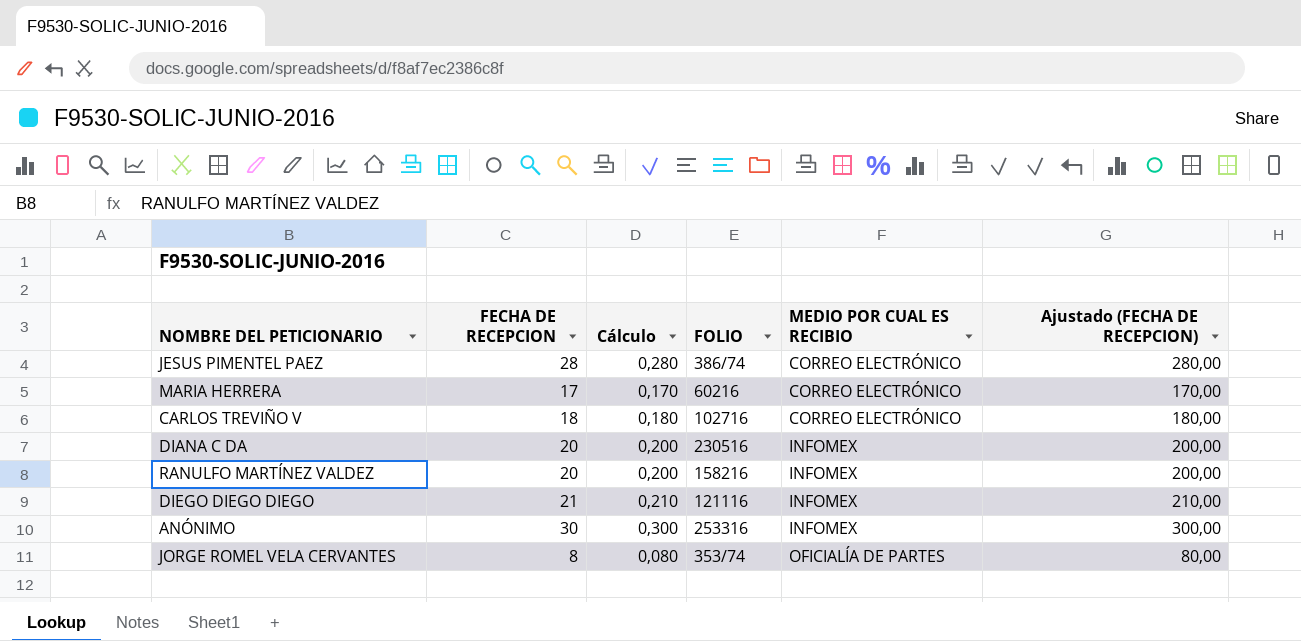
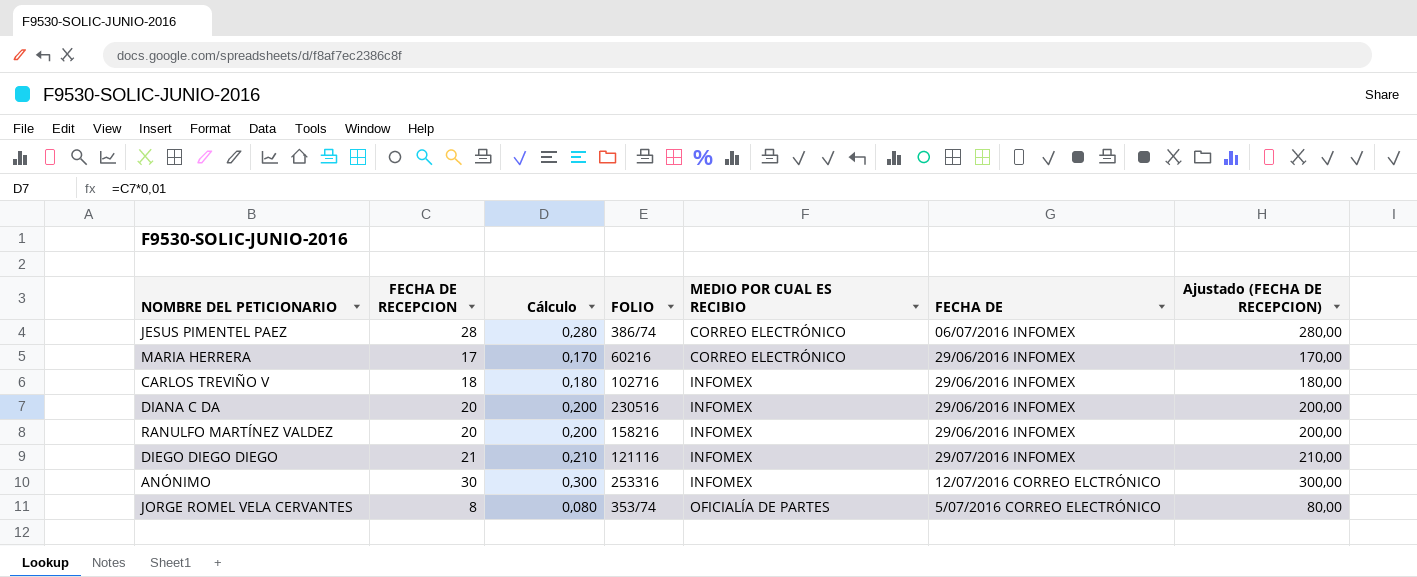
column FECHA DE | position: none -> 6
CARLOS TREVIÑO V | MEDIO POR CUAL ES RECIBIO: CORREO ELECTRÓNICO -> INFOMEX

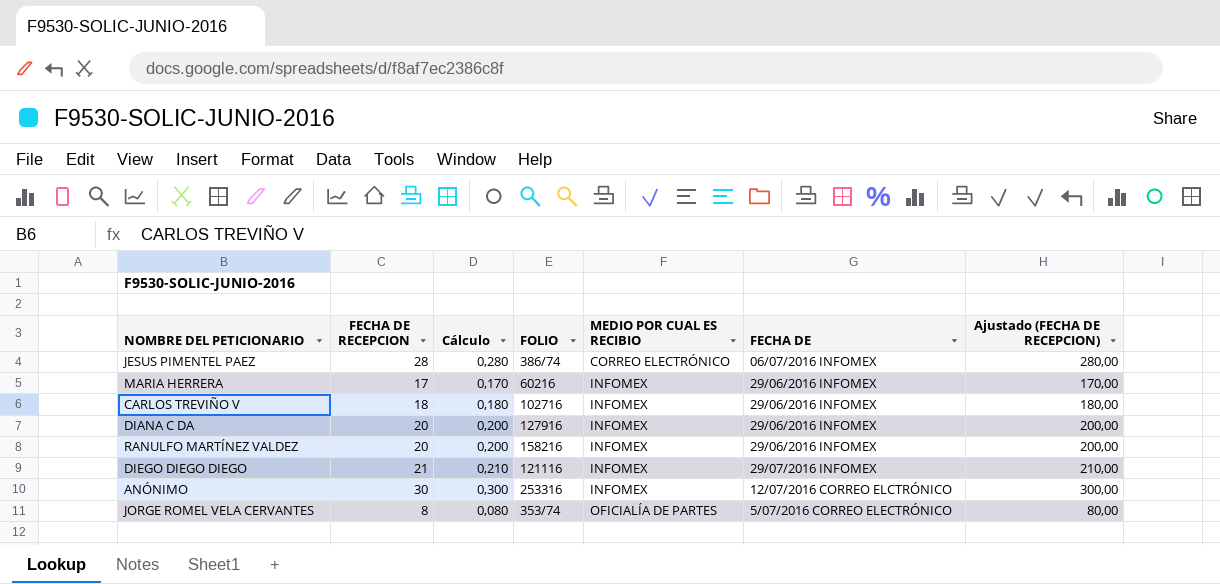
MARIA HERRERA | MEDIO POR CUAL ES RECIBIO: CORREO ELECTRÓNICO -> INFOMEX
DIANA C DA | FOLIO: 230516 -> 127916

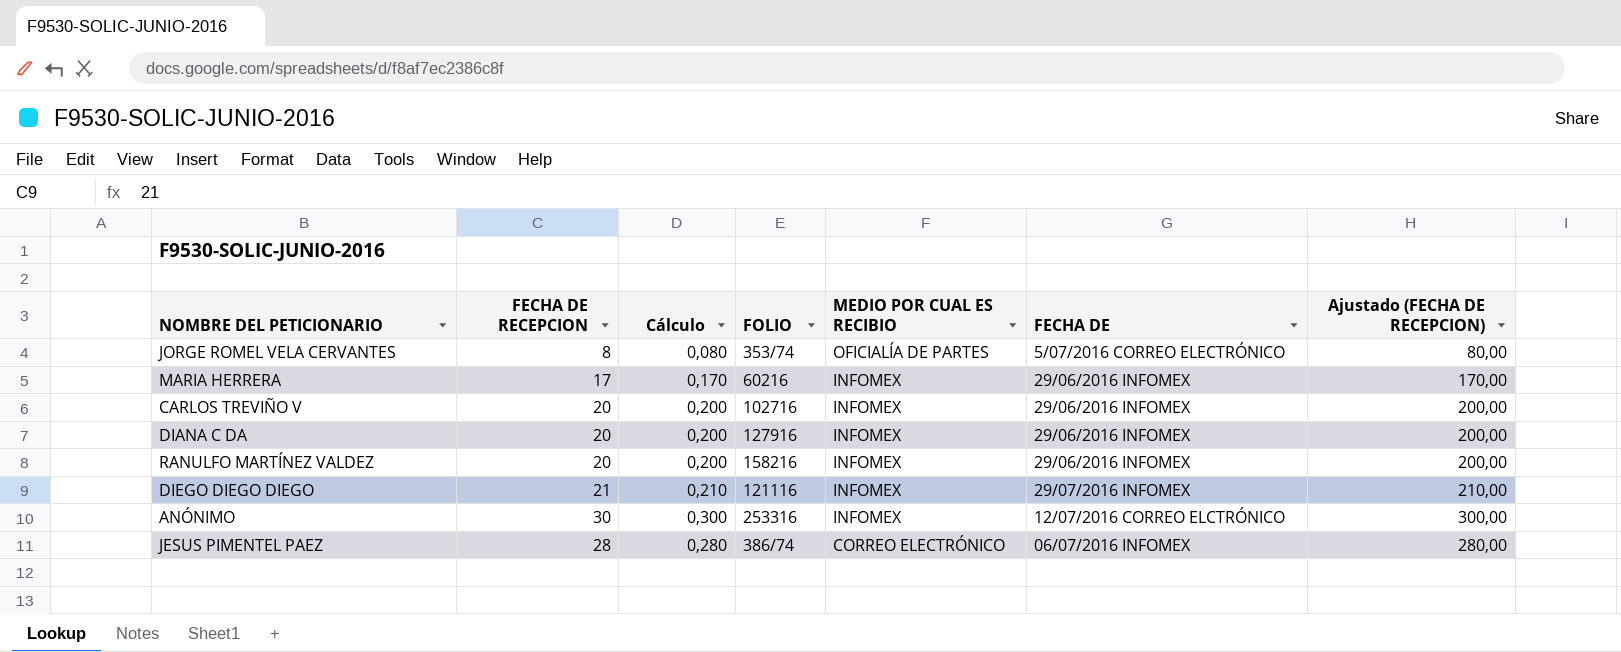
row order: MEDIO POR CUAL ES RECIBIO ascending -> MEDIO POR CUAL ES RECIBIO descending
CARLOS TREVIÑO V | FECHA DE RECEPCION: 18 -> 20
CARLOS TREVIÑO V | Cálculo: 0,180 -> 0,200
CARLOS TREVIÑO V | Ajustado (FECHA DE RECEPCION): 180,00 -> 200,00

